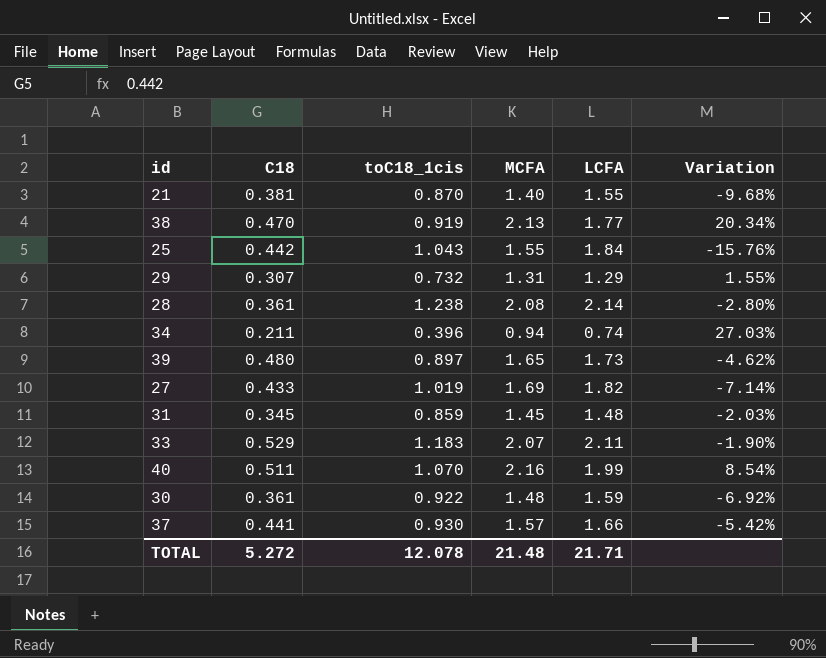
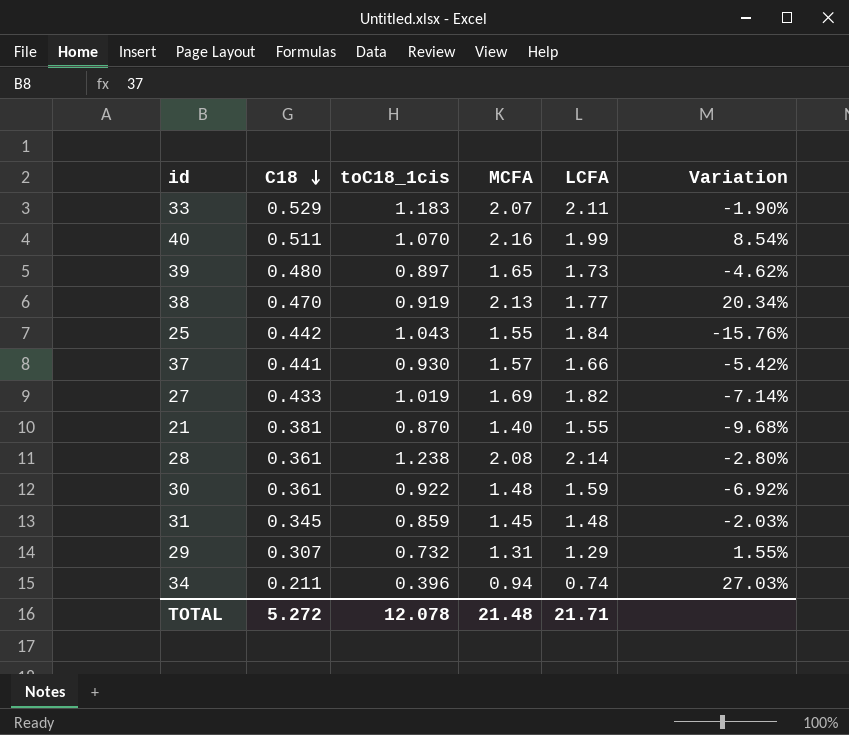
row order: none -> C18 descending

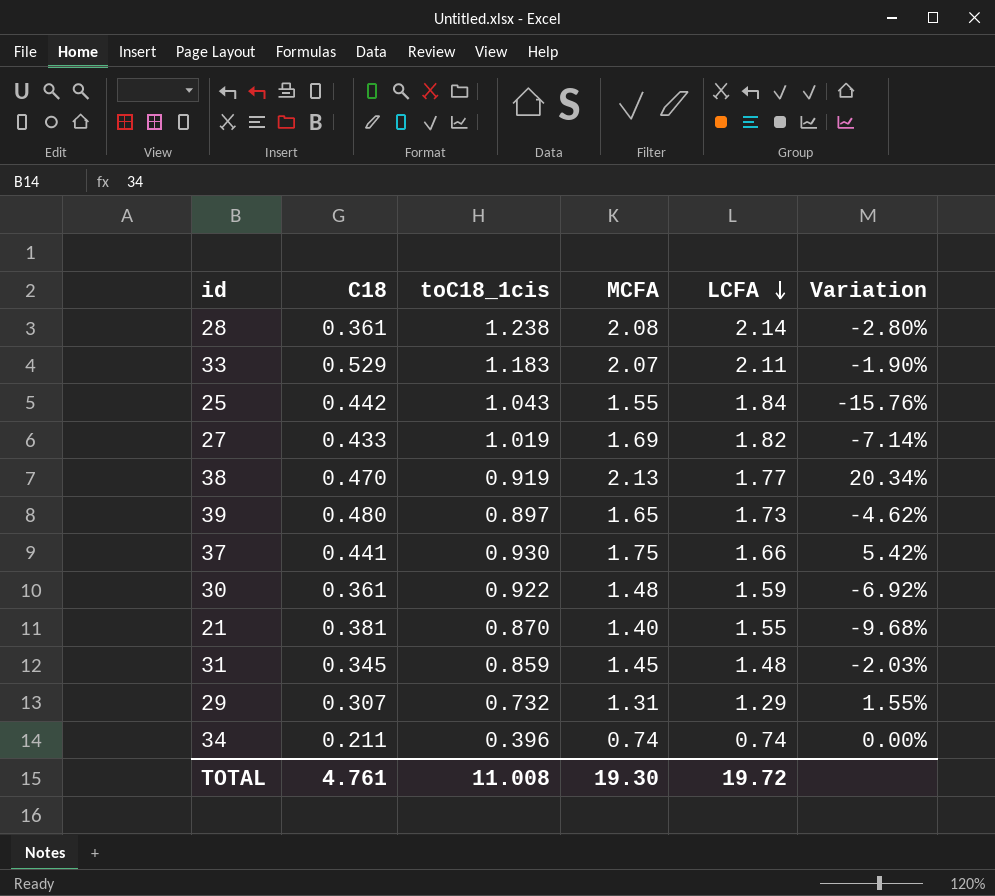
row order: C18 descending -> LCFA descending
row 40: 0.511 | 1.070 | 2.16 | 1.99 | 8.54% -> none
37 | MCFA: 1.57 -> 1.75
37 | Variation: -5.42% -> 5.42%
34 | MCFA: 0.94 -> 0.74
34 | Variation: 27.03% -> 0.00%
TOTAL | C18: 5.272 -> 4.761
TOTAL | toC18_1cis: 12.078 -> 11.008
TOTAL | MCFA: 21.48 -> 19.30
TOTAL | LCFA: 21.71 -> 19.72

